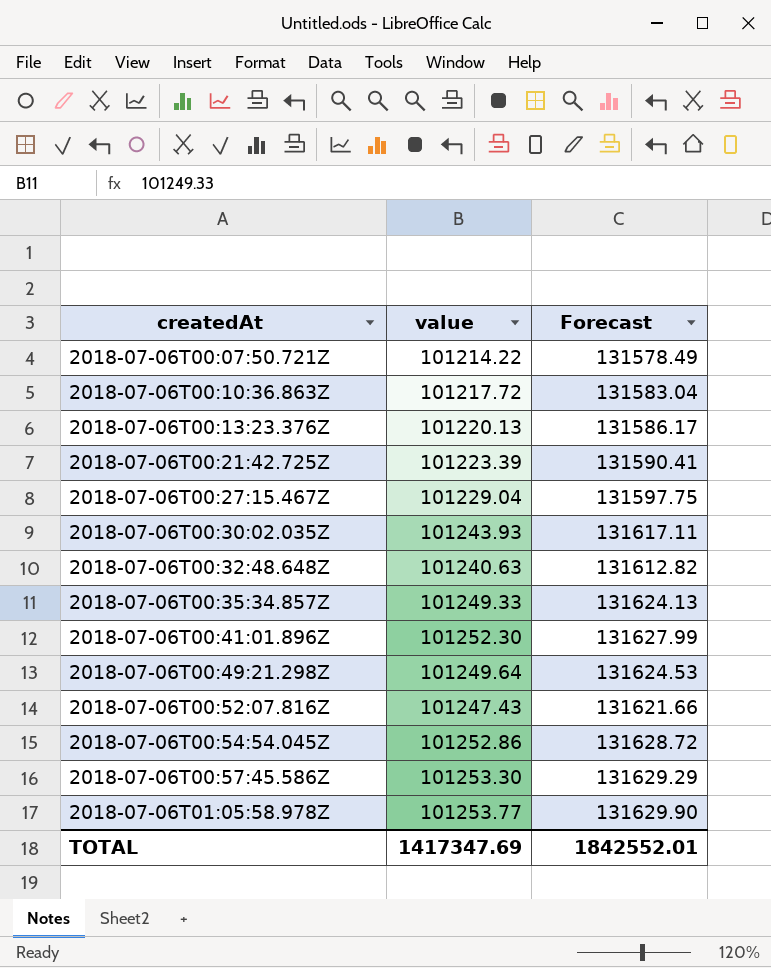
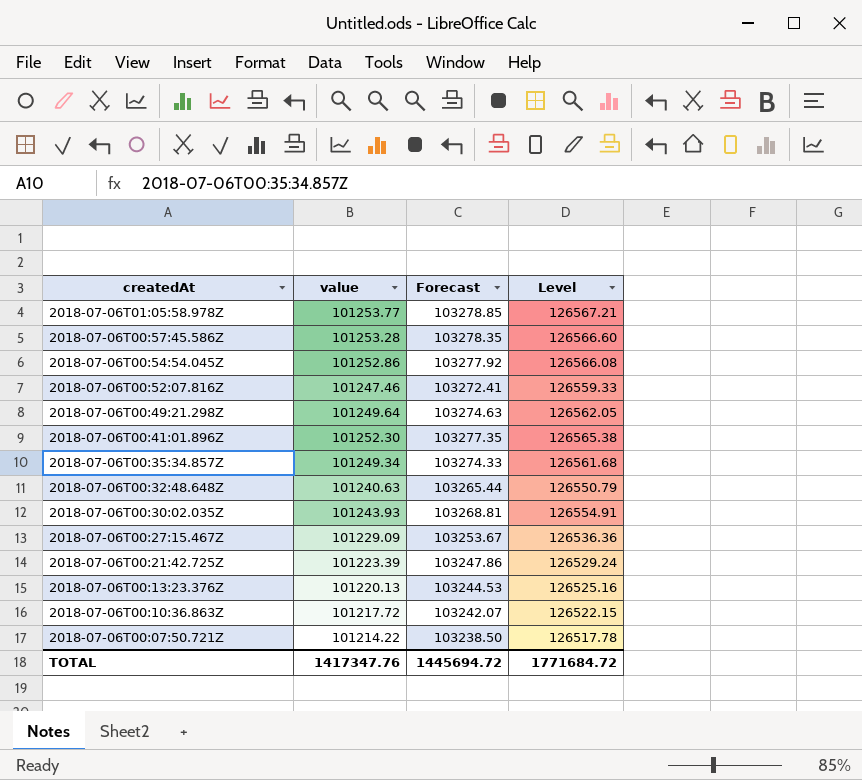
row order: createdAt ascending -> createdAt descending
column Forecast | formula: [value] * 1.3 -> [value] * 1.02
column Level | formula: none -> [value] * 1.25
2018-07-06T00:57:45.586Z | value: 101253.30 -> 101253.28
2018-07-06T00:52:07.816Z | value: 101247.43 -> 101247.46
2018-07-06T00:35:34.857Z | value: 101249.33 -> 101249.34
2018-07-06T00:27:15.467Z | value: 101229.04 -> 101229.09
TOTAL | value: 1417347.69 -> 1417347.76
TOTAL | Forecast: 1842552.01 -> 1445694.72

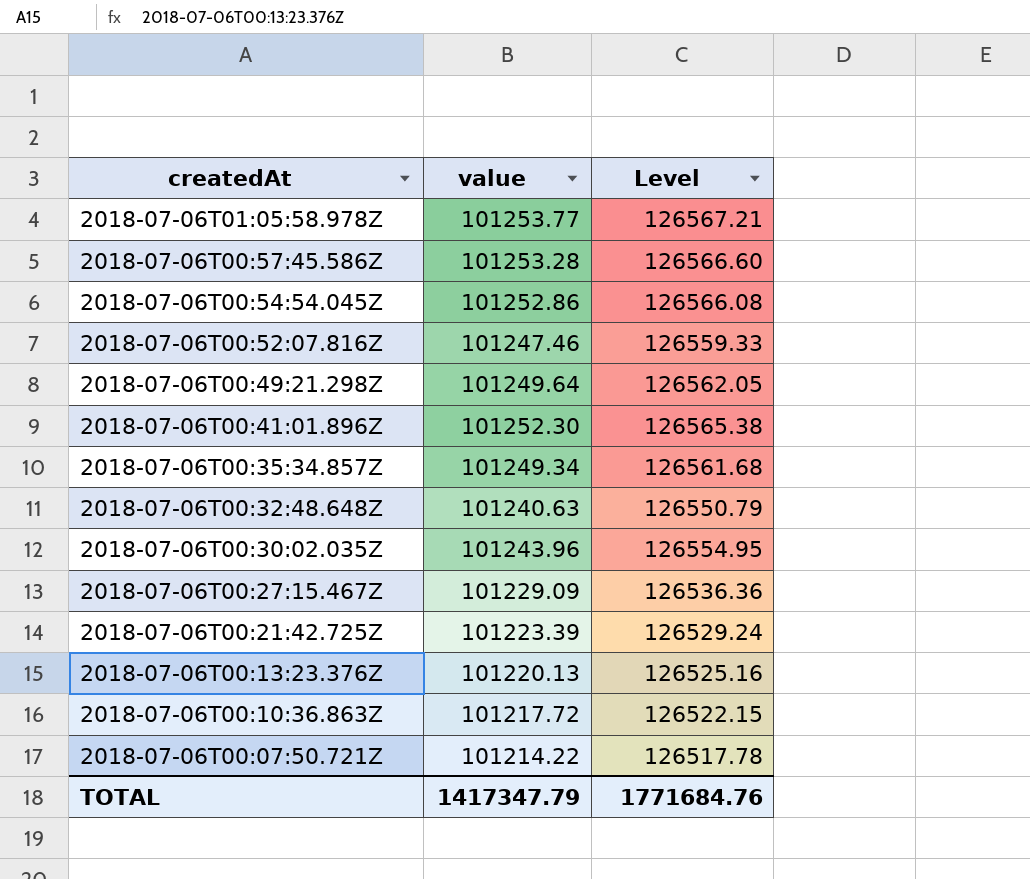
column Forecast | formula: [value] * 1.02 -> none
2018-07-06T00:30:02.035Z | value: 101243.93 -> 101243.96
2018-07-06T00:30:02.035Z | Level: 126554.91 -> 126554.95
TOTAL | value: 1417347.76 -> 1417347.79
TOTAL | Level: 1771684.72 -> 1771684.76

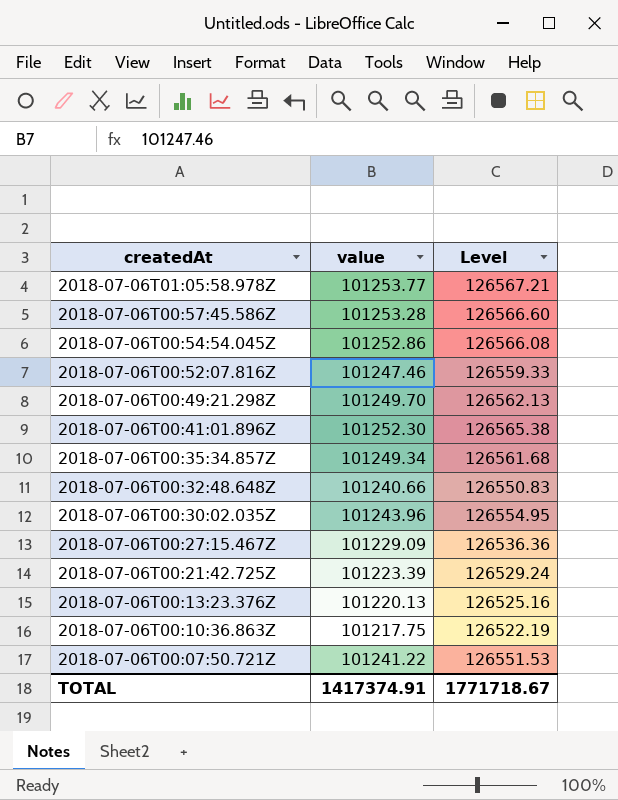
2018-07-06T00:49:21.298Z | value: 101249.64 -> 101249.70
2018-07-06T00:49:21.298Z | Level: 126562.05 -> 126562.13
2018-07-06T00:32:48.648Z | value: 101240.63 -> 101240.66
2018-07-06T00:32:48.648Z | Level: 126550.79 -> 126550.83
2018-07-06T00:10:36.863Z | value: 101217.72 -> 101217.75
2018-07-06T00:10:36.863Z | Level: 126522.15 -> 126522.19
2018-07-06T00:07:50.721Z | value: 101214.22 -> 101241.22
2018-07-06T00:07:50.721Z | Level: 126517.78 -> 126551.53
TOTAL | value: 1417347.79 -> 1417374.91
TOTAL | Level: 1771684.76 -> 1771718.67

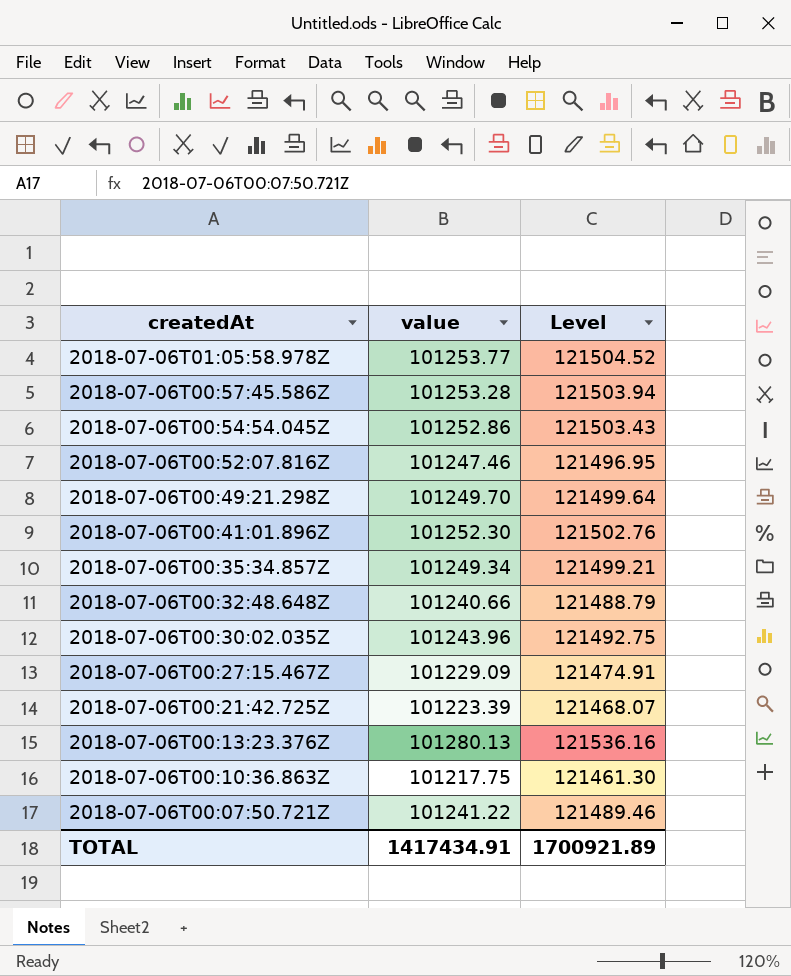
column Level | formula: [value] * 1.25 -> [value] * 1.2
2018-07-06T00:13:23.376Z | value: 101220.13 -> 101280.13
TOTAL | value: 1417374.91 -> 1417434.91
TOTAL | Level: 1771718.67 -> 1700921.89

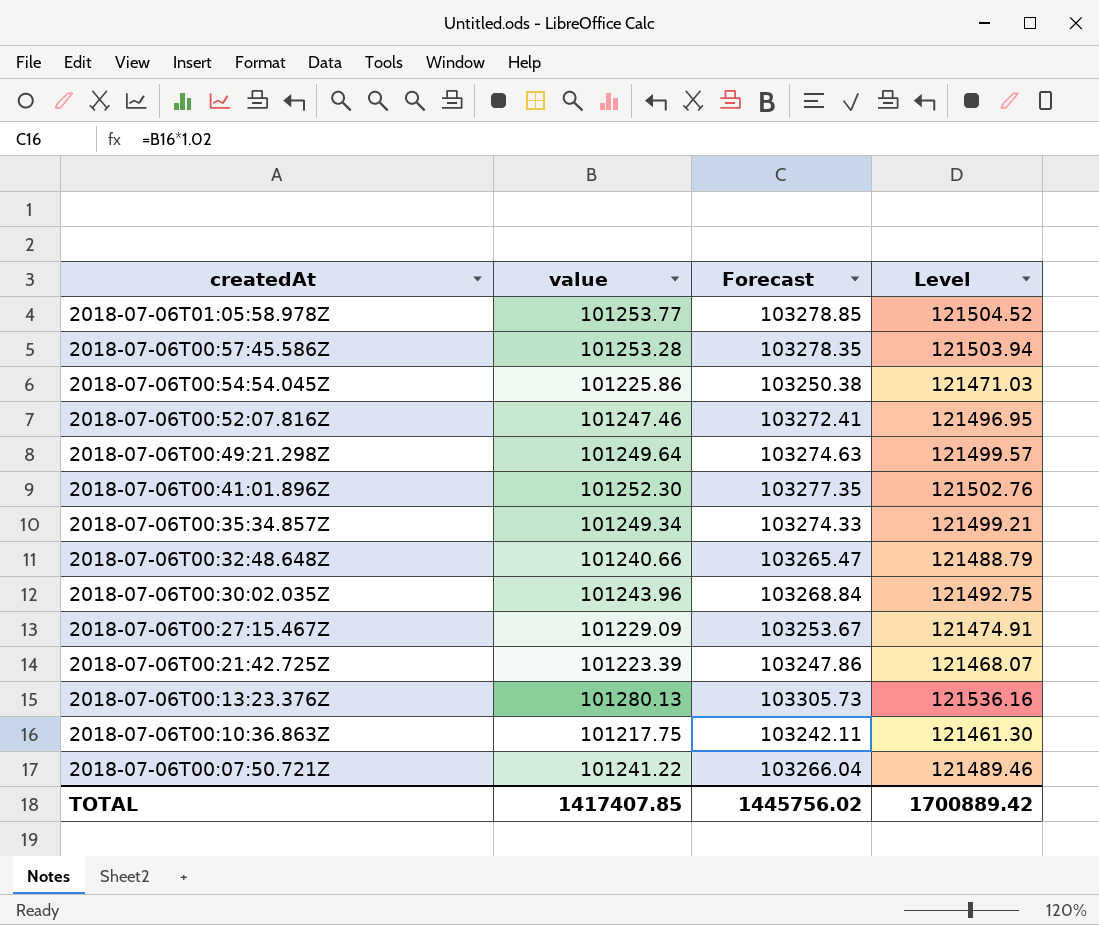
column Forecast | formula: none -> [value] * 1.02
2018-07-06T00:54:54.045Z | value: 101252.86 -> 101225.86
2018-07-06T00:54:54.045Z | Level: 121503.43 -> 121471.03
2018-07-06T00:49:21.298Z | value: 101249.70 -> 101249.64
2018-07-06T00:49:21.298Z | Level: 121499.64 -> 121499.57
TOTAL | value: 1417434.91 -> 1417407.85
TOTAL | Level: 1700921.89 -> 1700889.42

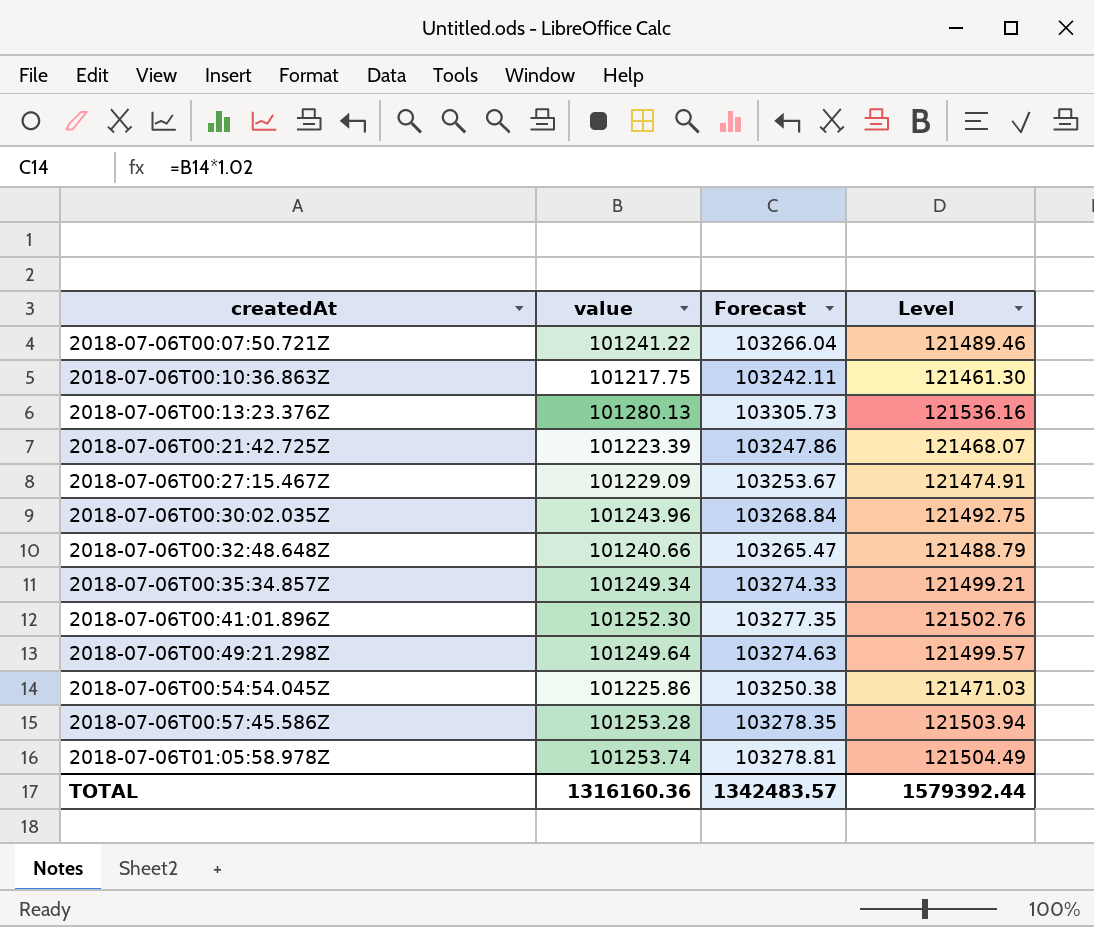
row order: createdAt descending -> createdAt ascending
row 2018-07-06T00:52:07.816Z: 101247.46 | 103272.41 | 121496.95 -> none
2018-07-06T01:05:58.978Z | value: 101253.77 -> 101253.74
2018-07-06T01:05:58.978Z | Forecast: 103278.85 -> 103278.81
2018-07-06T01:05:58.978Z | Level: 121504.52 -> 121504.49
TOTAL | value: 1417407.85 -> 1316160.36
TOTAL | Forecast: 1445756.02 -> 1342483.57
TOTAL | Level: 1700889.42 -> 1579392.44

